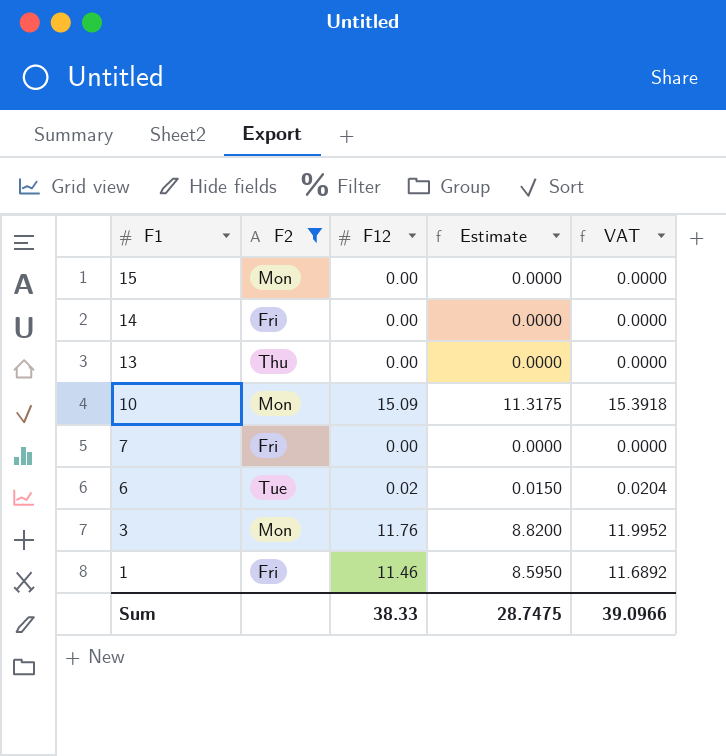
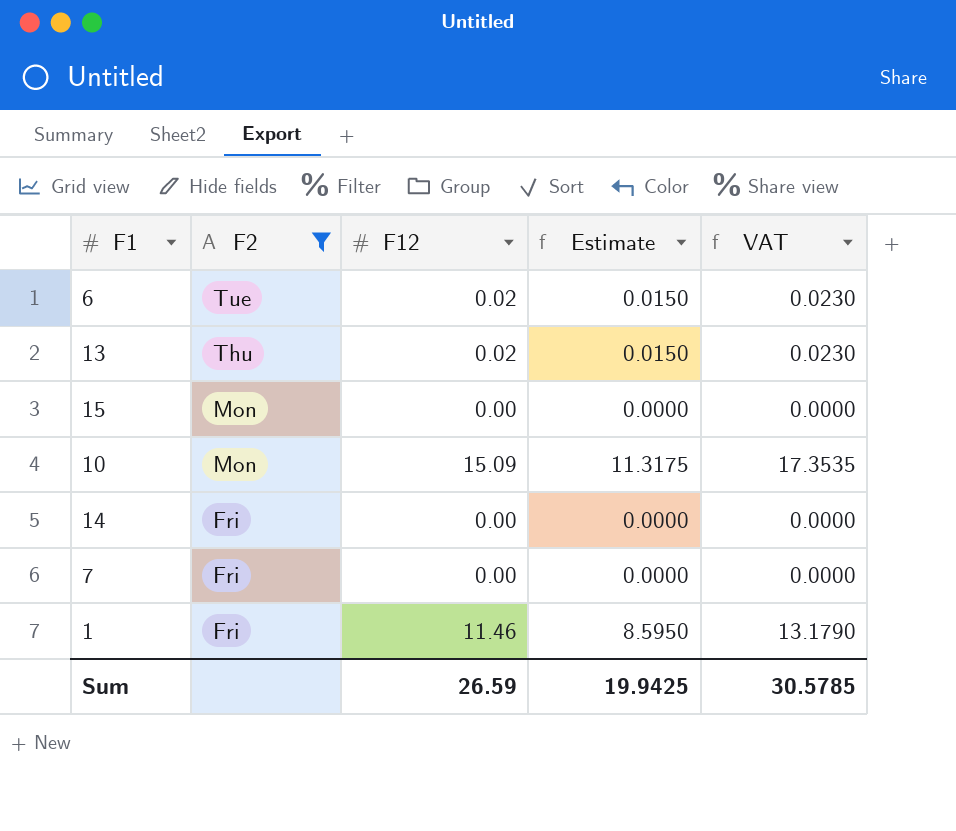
row order: F1 descending -> F2 descending
column VAT | formula: [F12] * 1.02 -> [F12] * 1.15
row 3: Mon | 11.76 | 8.8200 | 11.9952 -> none
13 | F12: 0.00 -> 0.02
13 | Estimate: 0.0000 -> 0.0150
Sum | F12: 38.33 -> 26.59
Sum | Estimate: 28.7475 -> 19.9425
Sum | VAT: 39.0966 -> 30.5785

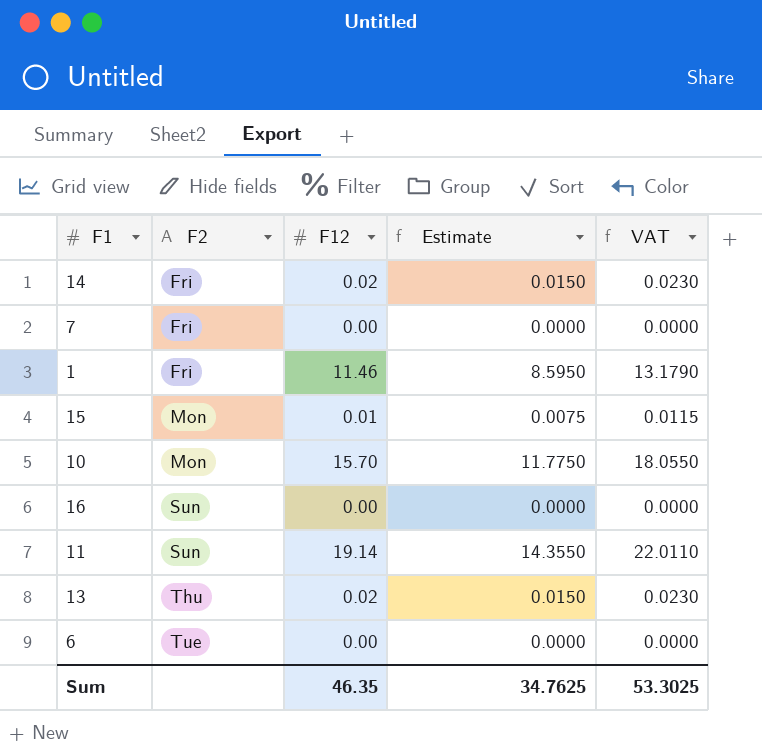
filter: F2 != Sun -> none
row order: F2 descending -> F2 ascending
14 | F12: 0.00 -> 0.02
14 | Estimate: 0.0000 -> 0.0150
14 | VAT: 0.0000 -> 0.0230
15 | F12: 0.00 -> 0.01
15 | Estimate: 0.0000 -> 0.0075
15 | VAT: 0.0000 -> 0.0115
10 | F12: 15.09 -> 15.70
10 | Estimate: 11.3175 -> 11.7750
10 | VAT: 17.3535 -> 18.0550
6 | F12: 0.02 -> 0.00
6 | Estimate: 0.0150 -> 0.0000
6 | VAT: 0.0230 -> 0.0000
Sum | F12: 26.59 -> 46.35
Sum | Estimate: 19.9425 -> 34.7625
Sum | VAT: 30.5785 -> 53.3025

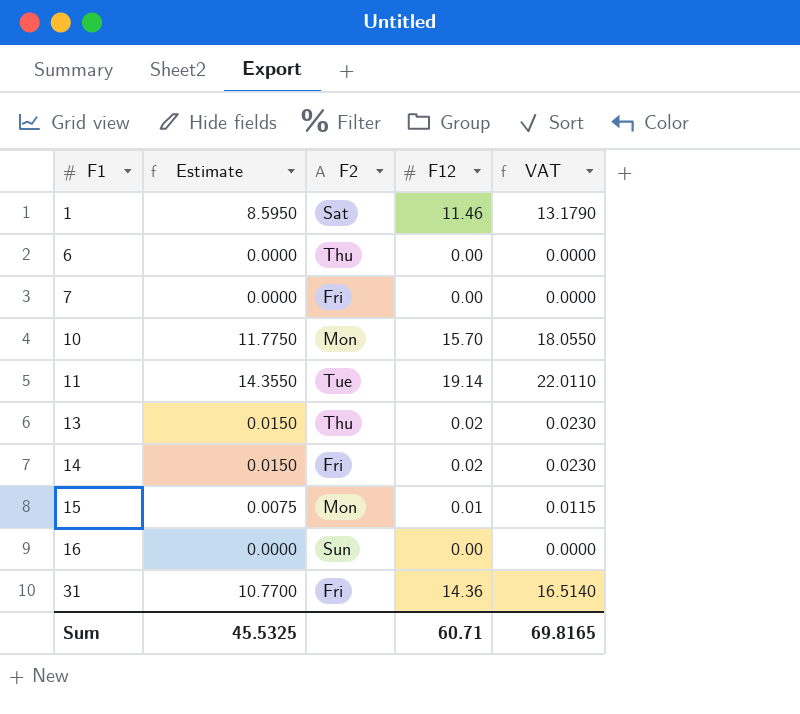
row order: F2 ascending -> F1 ascending
column Estimate | position: 4 -> 2
1 | F2: Fri -> Sat
6 | F2: Tue -> Thu
11 | F2: Sun -> Tue
row 31: none -> 10.7700 | Fri | 14.36 | 16.5140
Sum | Estimate: 34.7625 -> 45.5325
Sum | F12: 46.35 -> 60.71
Sum | VAT: 53.3025 -> 69.8165

